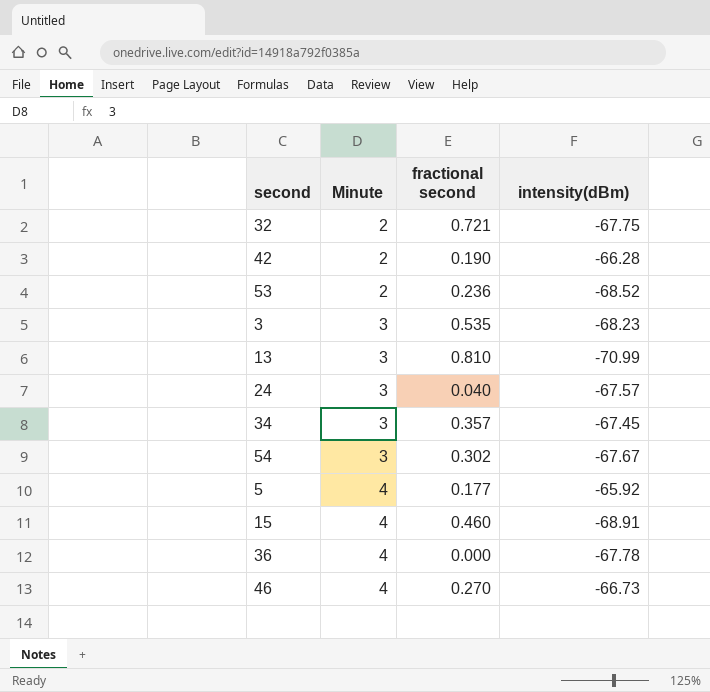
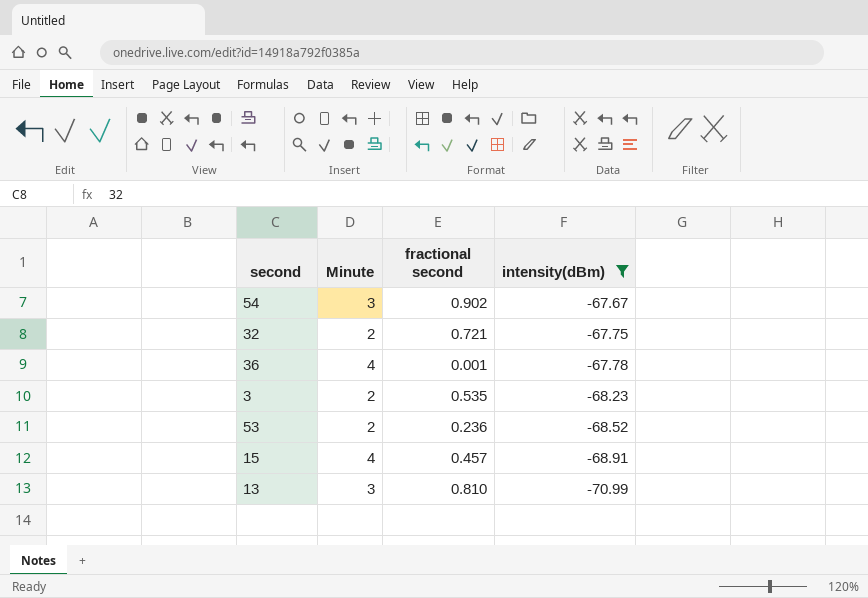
filter: none -> intensity(dBm) <= -67.67
row order: Minute ascending -> intensity(dBm) descending
54 | fractional second: 0.302 -> 0.902
36 | fractional second: 0.000 -> 0.001
3 | Minute: 3 -> 2
15 | fractional second: 0.460 -> 0.457

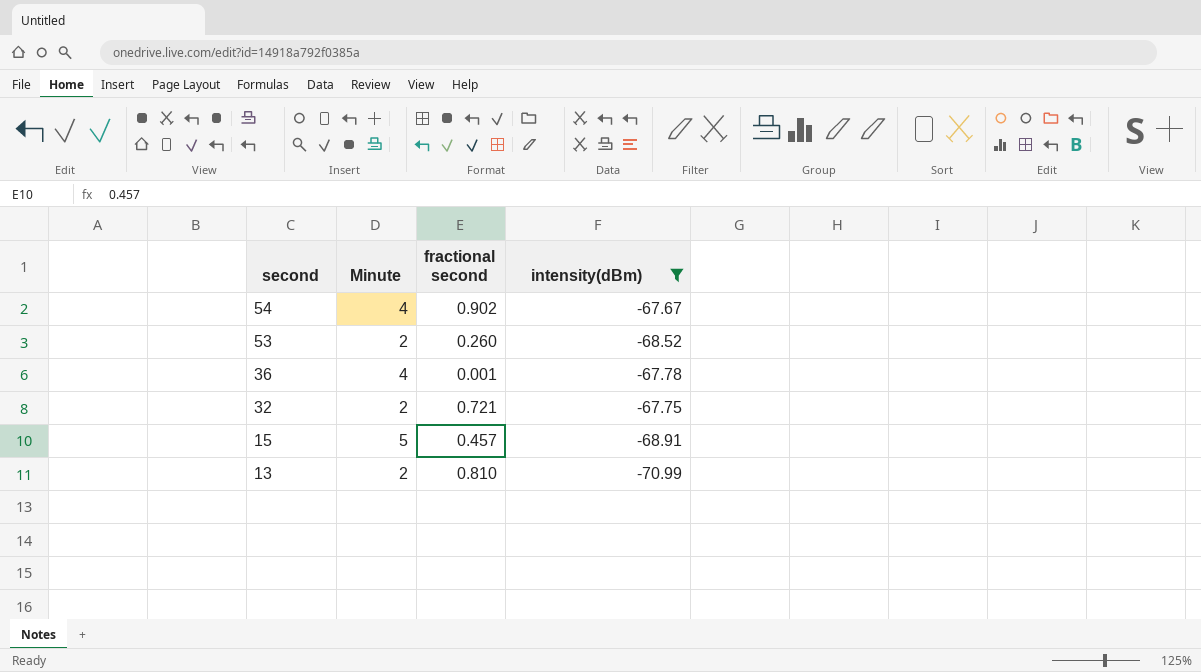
row order: intensity(dBm) descending -> second descending
row 3: 2 | 0.535 | -68.23 -> none
54 | Minute: 3 -> 4
53 | fractional second: 0.236 -> 0.260
15 | Minute: 4 -> 5
13 | Minute: 3 -> 2

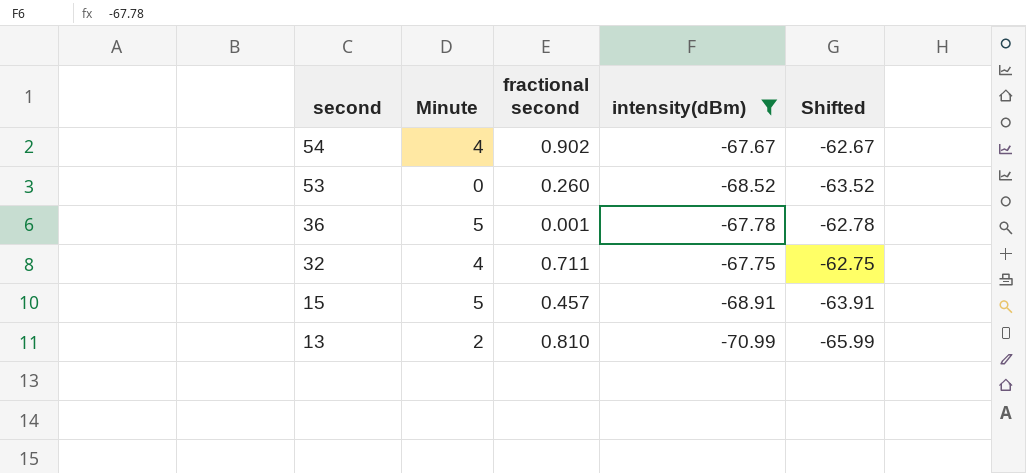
column Shifted | formula: none -> [intensity(dBm)] + 5
53 | Minute: 2 -> 0
36 | Minute: 4 -> 5
32 | Minute: 2 -> 4
32 | fractional second: 0.721 -> 0.711

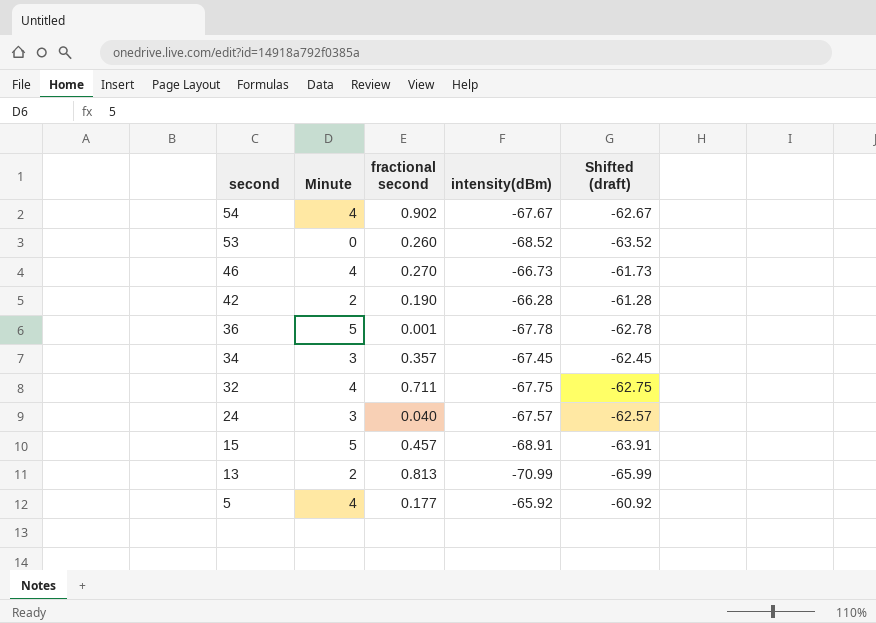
filter: intensity(dBm) <= -67.67 -> none
column name: Shifted -> Shifted (draft)
13 | fractional second: 0.810 -> 0.813

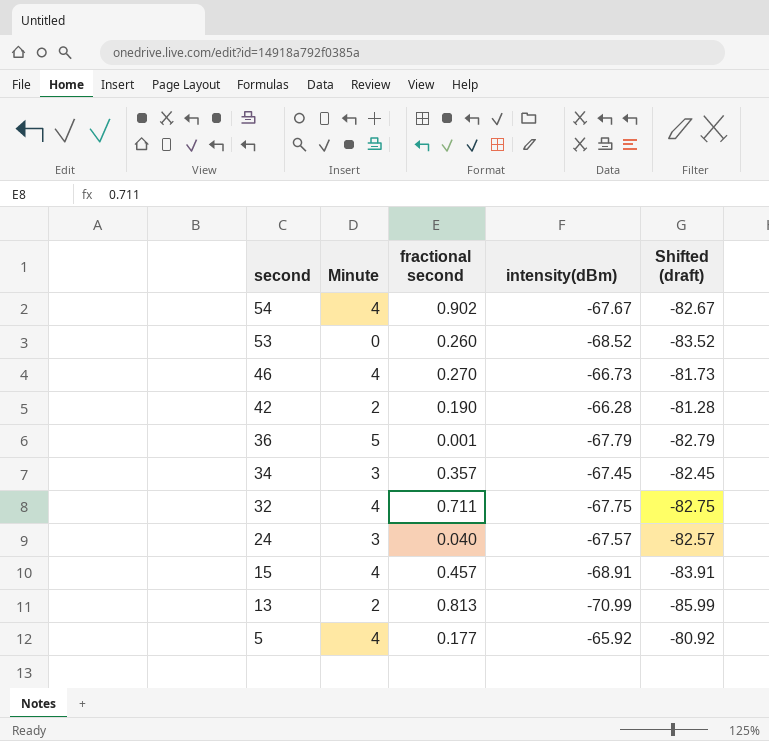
column Shifted (draft) | formula: [intensity(dBm)] + 5 -> [intensity(dBm)] - 15
36 | intensity(dBm): -67.78 -> -67.79
15 | Minute: 5 -> 4

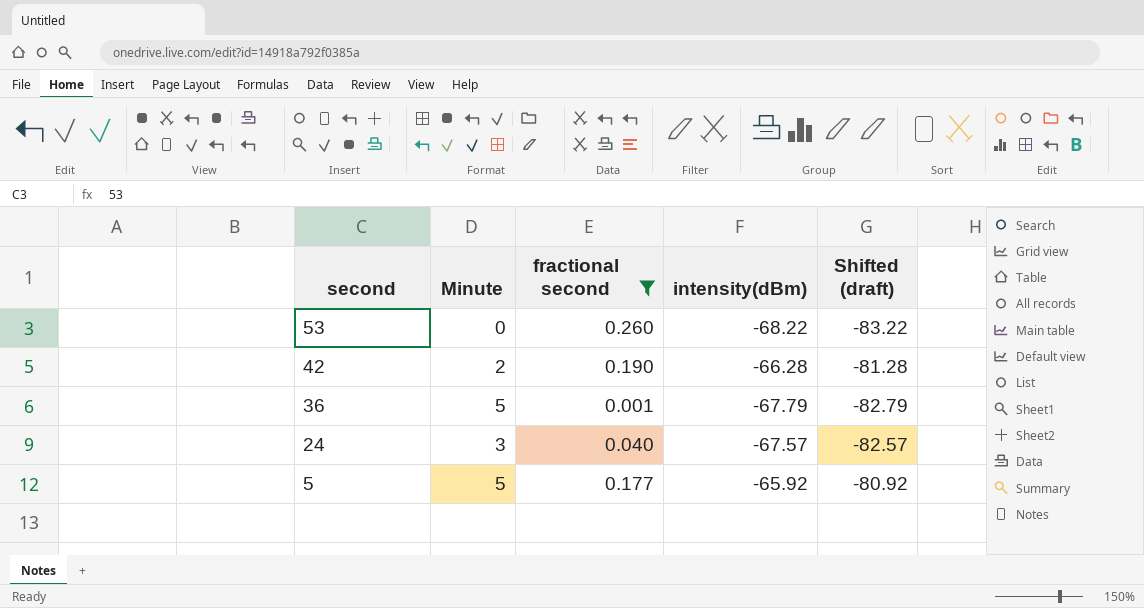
filter: none -> fractional second <= 0.260
53 | intensity(dBm): -68.52 -> -68.22
53 | Shifted (draft): -83.52 -> -83.22
5 | Minute: 4 -> 5

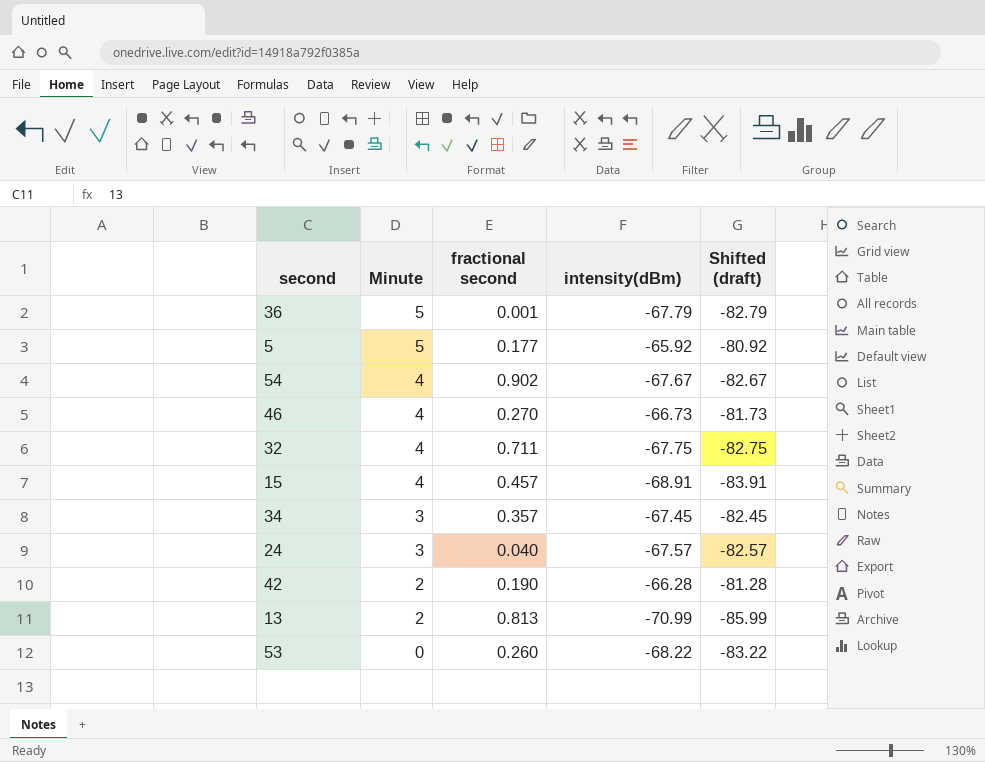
filter: fractional second <= 0.260 -> none
row order: second descending -> Minute descending

